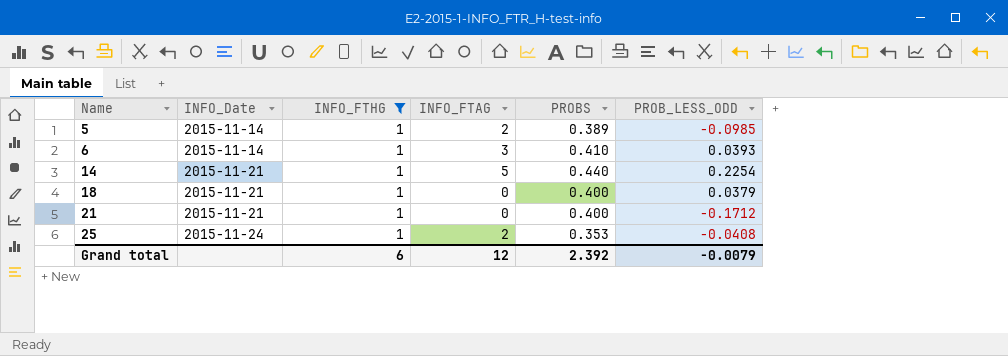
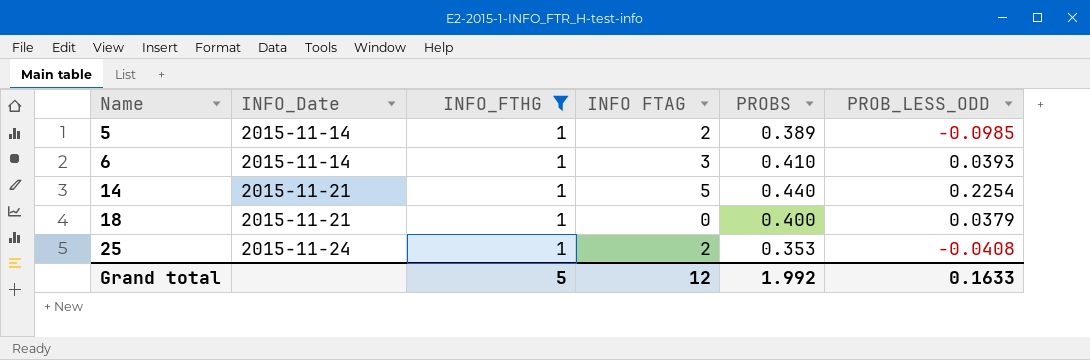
column name: INFO_FTAG -> INFO FTAG
row 21: 2015-11-21 | 1 | 0 | 0.400 | -0.1712 -> none
Grand total | INFO_FTHG: 6 -> 5
Grand total | PROBS: 2.392 -> 1.992
Grand total | PROB_LESS_ODD: -0.0079 -> 0.1633

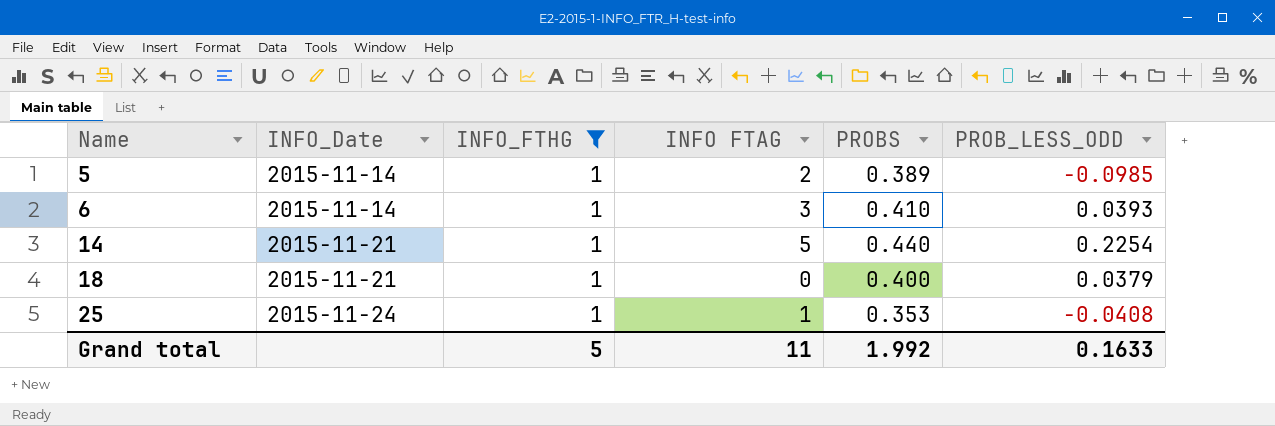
25 | INFO FTAG: 2 -> 1
Grand total | INFO FTAG: 12 -> 11

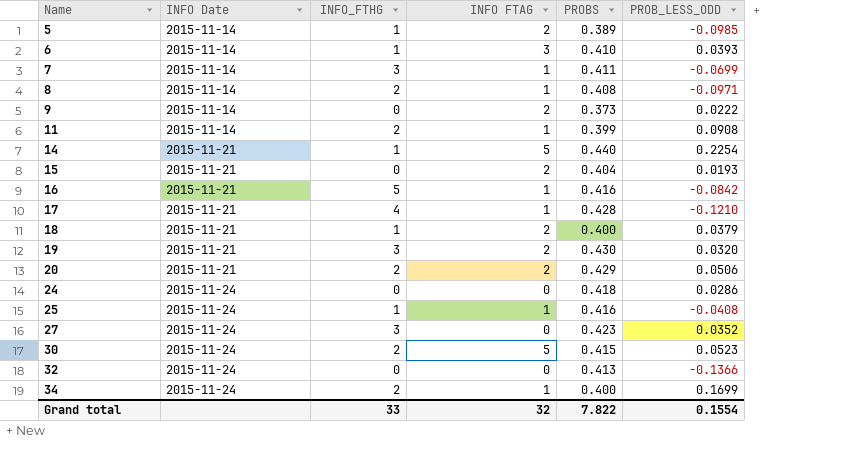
filter: INFO_FTHG = 1 -> none
column name: INFO_Date -> INFO Date
18 | INFO FTAG: 0 -> 2
25 | PROBS: 0.353 -> 0.416
Grand total | INFO_FTHG: 5 -> 33
Grand total | INFO FTAG: 11 -> 32
Grand total | PROBS: 1.992 -> 7.822
Grand total | PROB_LESS_ODD: 0.1633 -> 0.1554

